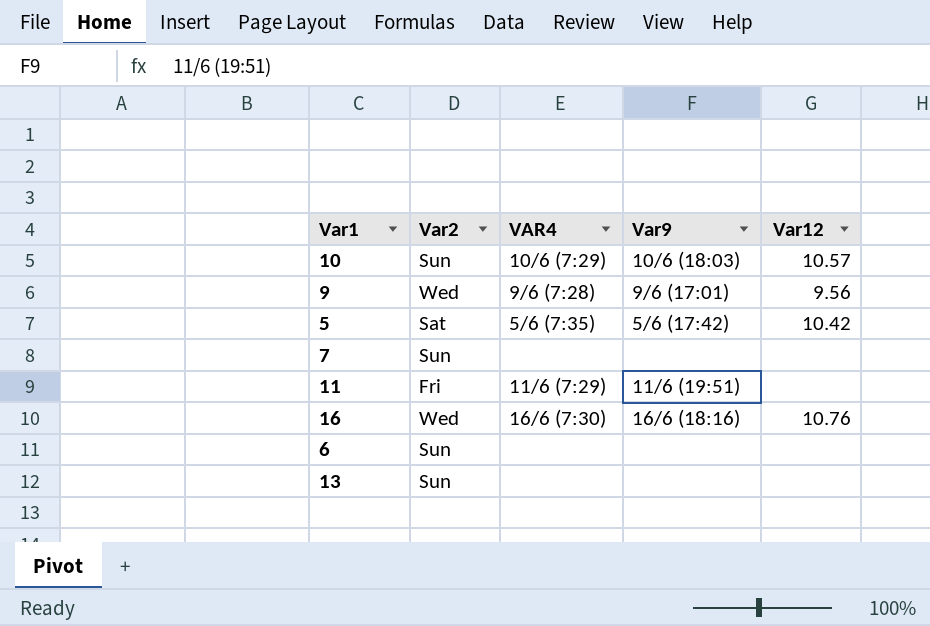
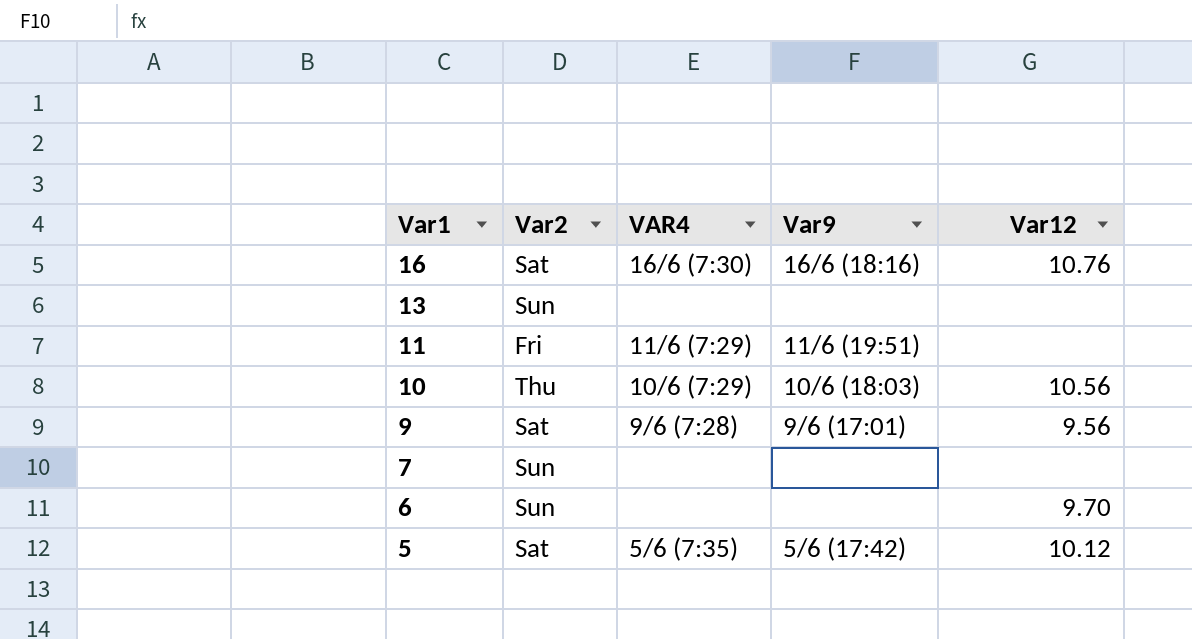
row order: none -> Var1 descending
16 | Var2: Wed -> Sat
10 | Var2: Sun -> Thu
10 | Var12: 10.57 -> 10.56
9 | Var2: Wed -> Sat
6 | Var12: none -> 9.70
5 | Var12: 10.42 -> 10.12

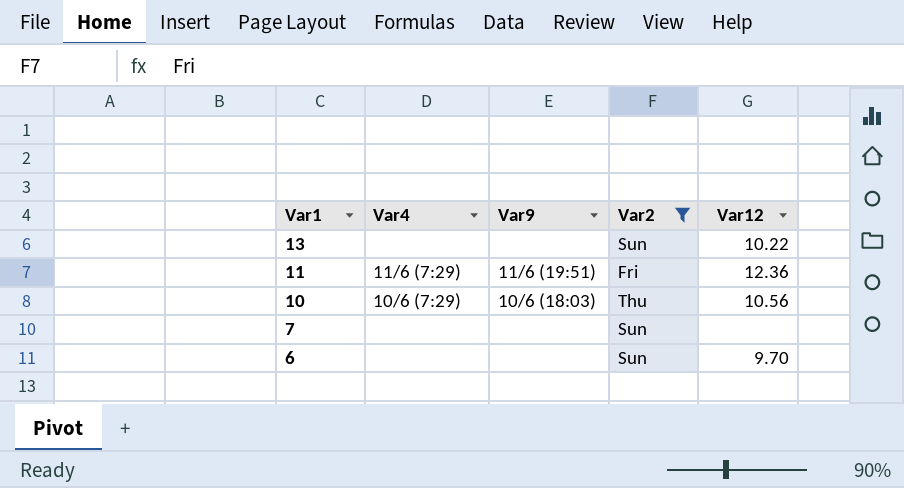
filter: none -> Var2 != Sat
column name: VAR4 -> Var4
column Var2 | position: 2 -> 4
13 | Var12: none -> 10.22
11 | Var12: none -> 12.36

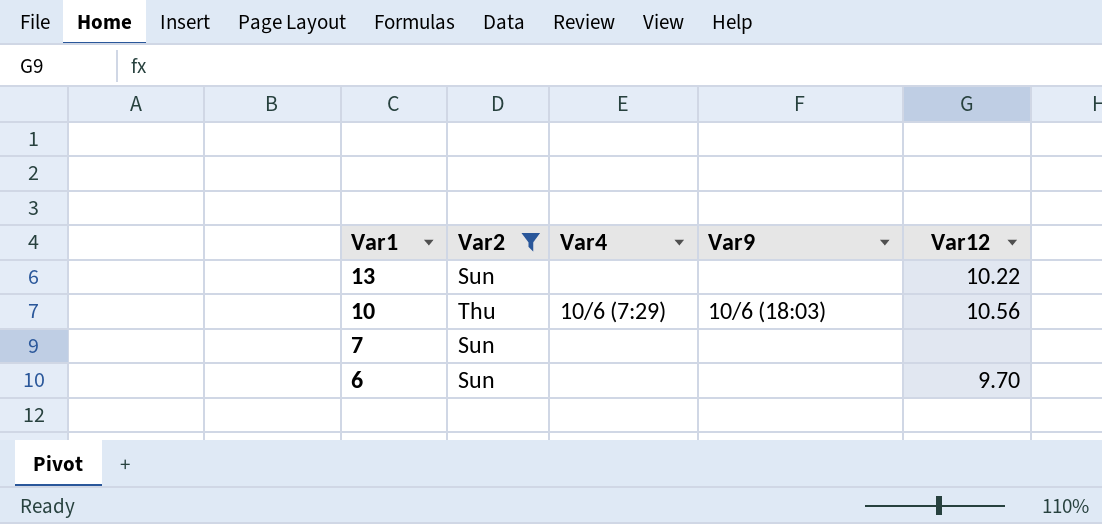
column Var2 | position: 4 -> 2
row 11: 11/6 (7:29) | 11/6 (19:51) | Fri | 12.36 -> none

